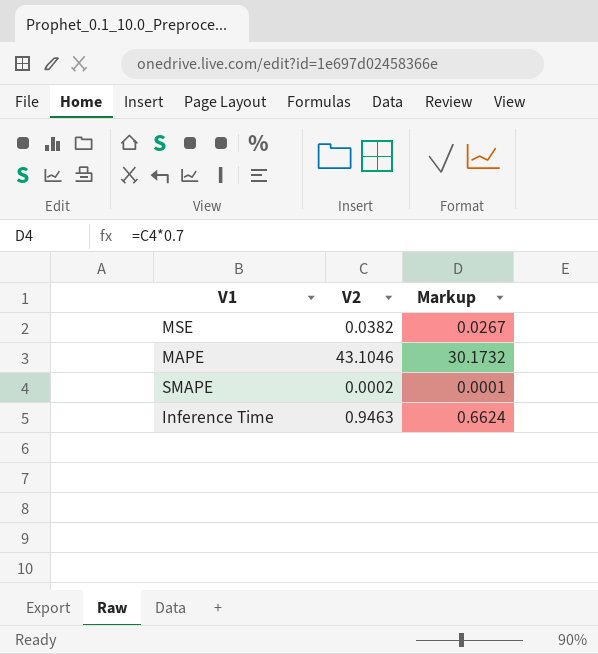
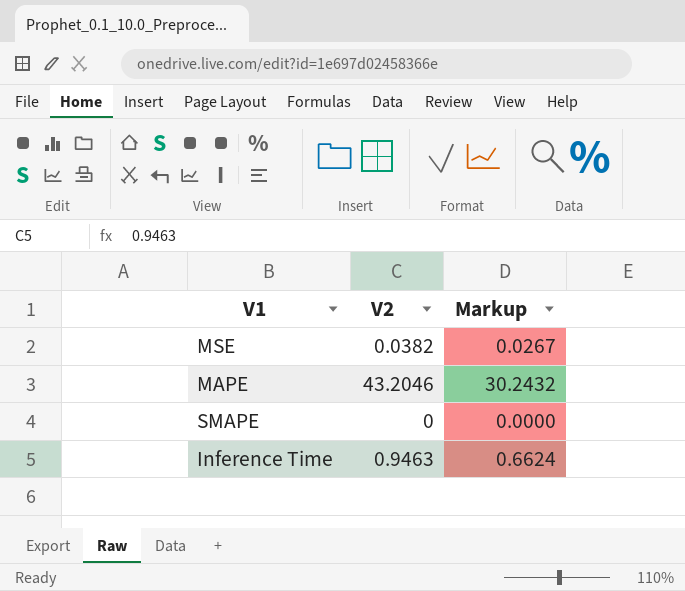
MAPE | V2: 43.1046 -> 43.2046
MAPE | Markup: 30.1732 -> 30.2432
SMAPE | V2: 0.0002 -> 0
SMAPE | Markup: 0.0001 -> 0.0000

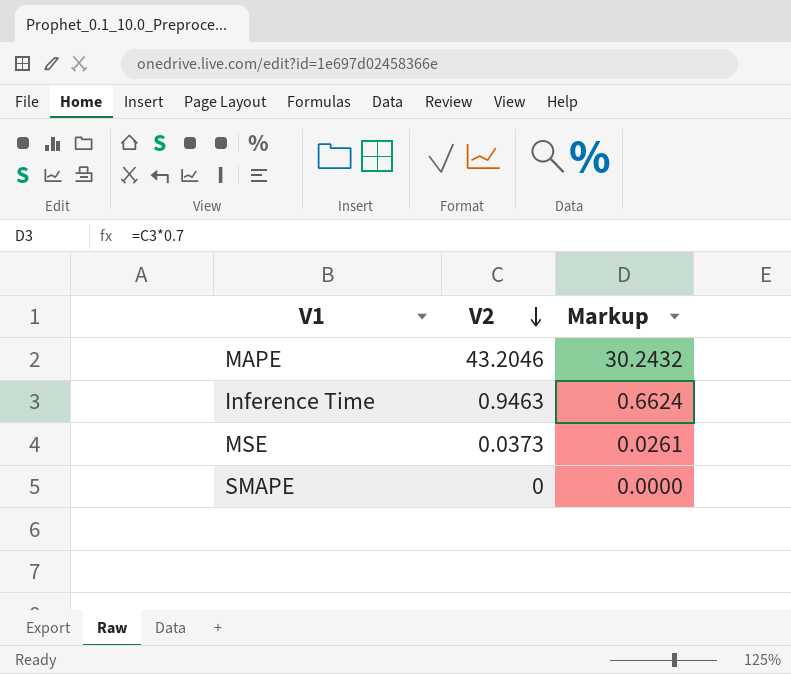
row order: none -> V2 descending
MSE | V2: 0.0382 -> 0.0373
MSE | Markup: 0.0267 -> 0.0261

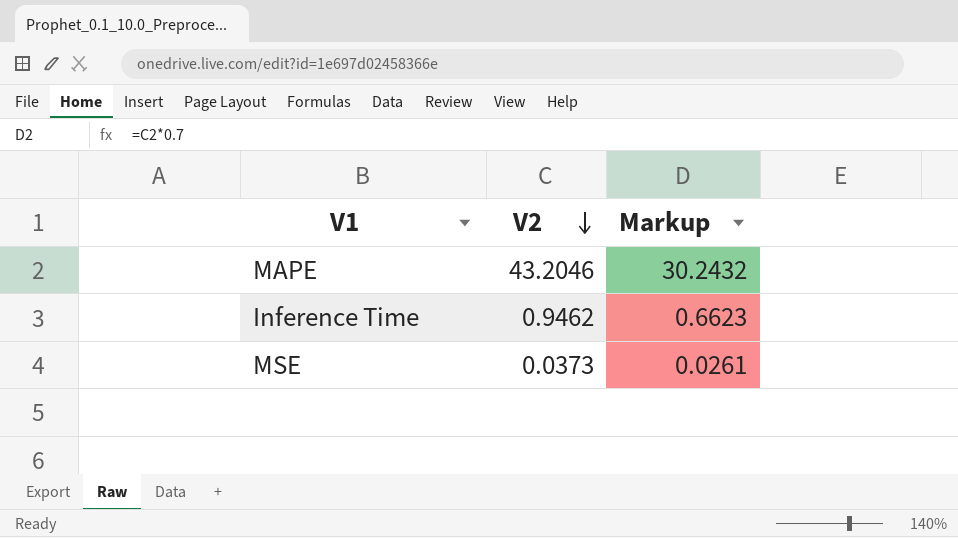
row SMAPE: 0 | 0.0000 -> none
Inference Time | V2: 0.9463 -> 0.9462
Inference Time | Markup: 0.6624 -> 0.6623

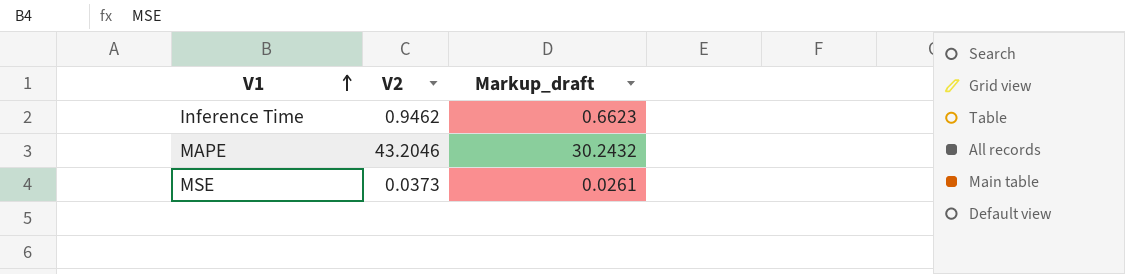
row order: V2 descending -> V1 ascending
column name: Markup -> Markup_draft

